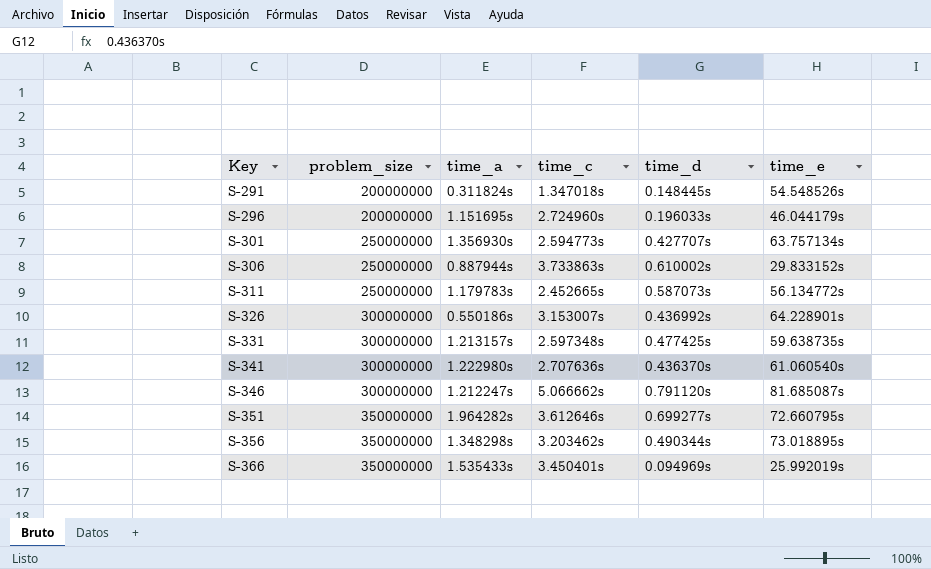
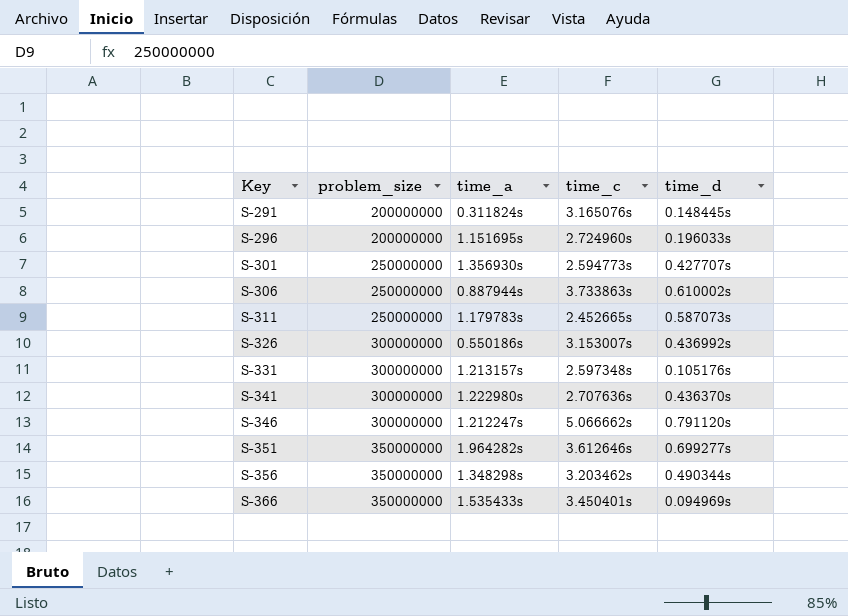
column time_e | position: 6 -> none
S-291 | time_c: 1.347018s -> 3.165076s
S-331 | time_d: 0.477425s -> 0.105176s

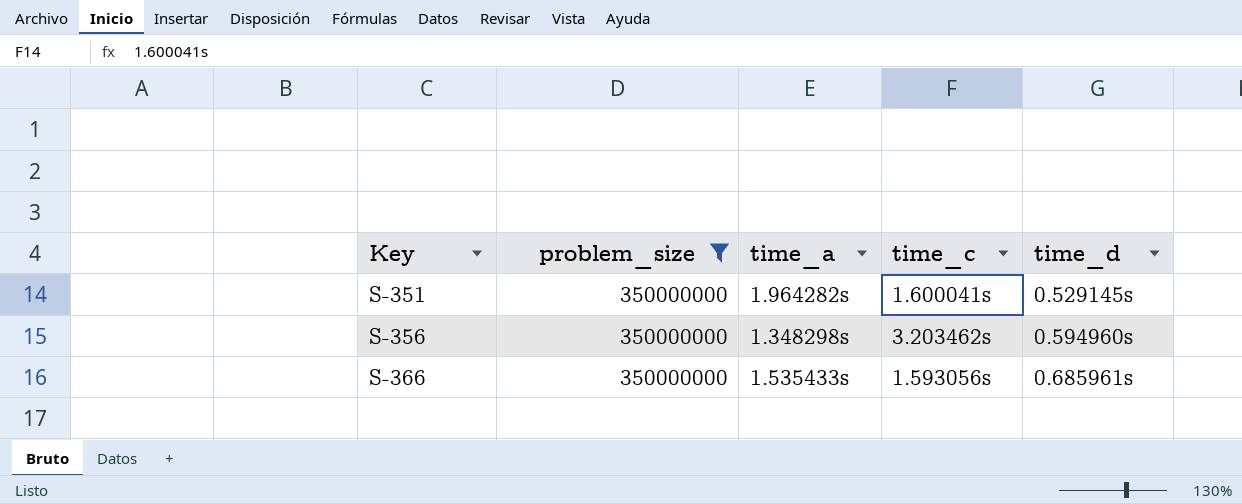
filter: none -> problem_size = 350000000
S-351 | time_c: 3.612646s -> 1.600041s
S-351 | time_d: 0.699277s -> 0.529145s
S-356 | time_d: 0.490344s -> 0.594960s
S-366 | time_c: 3.450401s -> 1.593056s
S-366 | time_d: 0.094969s -> 0.685961s

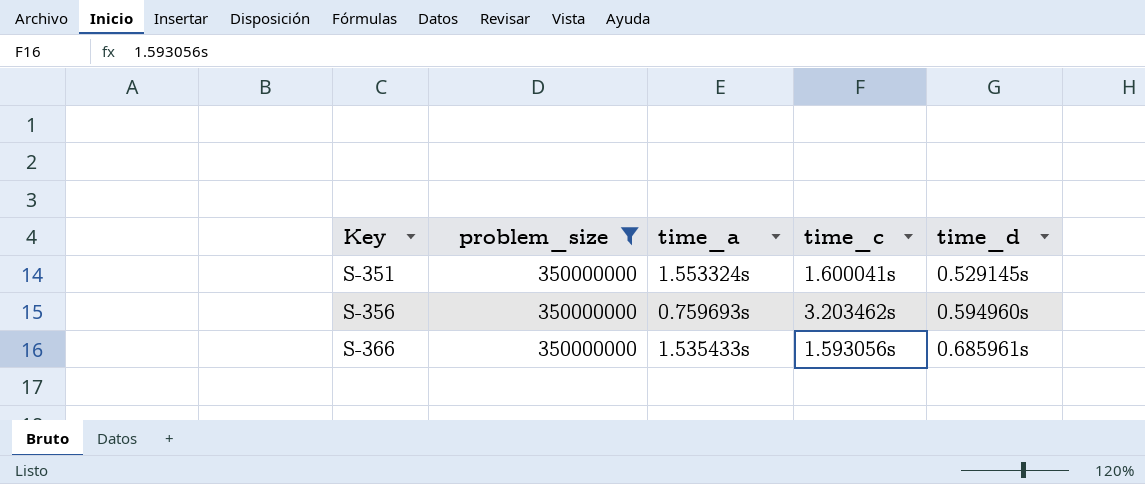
S-351 | time_a: 1.964282s -> 1.553324s
S-356 | time_a: 1.348298s -> 0.759693s

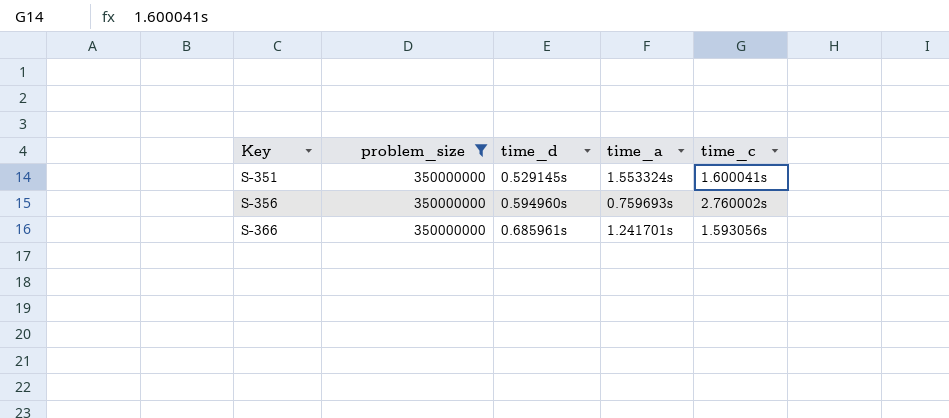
column time_d | position: 5 -> 3
S-356 | time_c: 3.203462s -> 2.760002s
S-366 | time_a: 1.535433s -> 1.241701s

